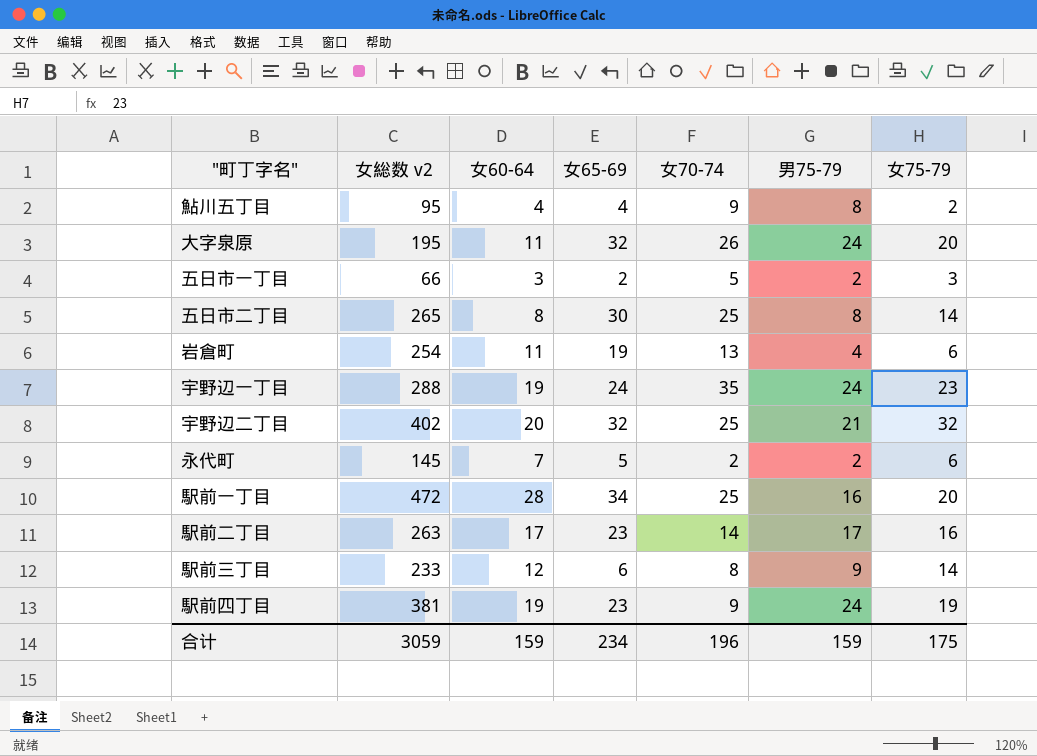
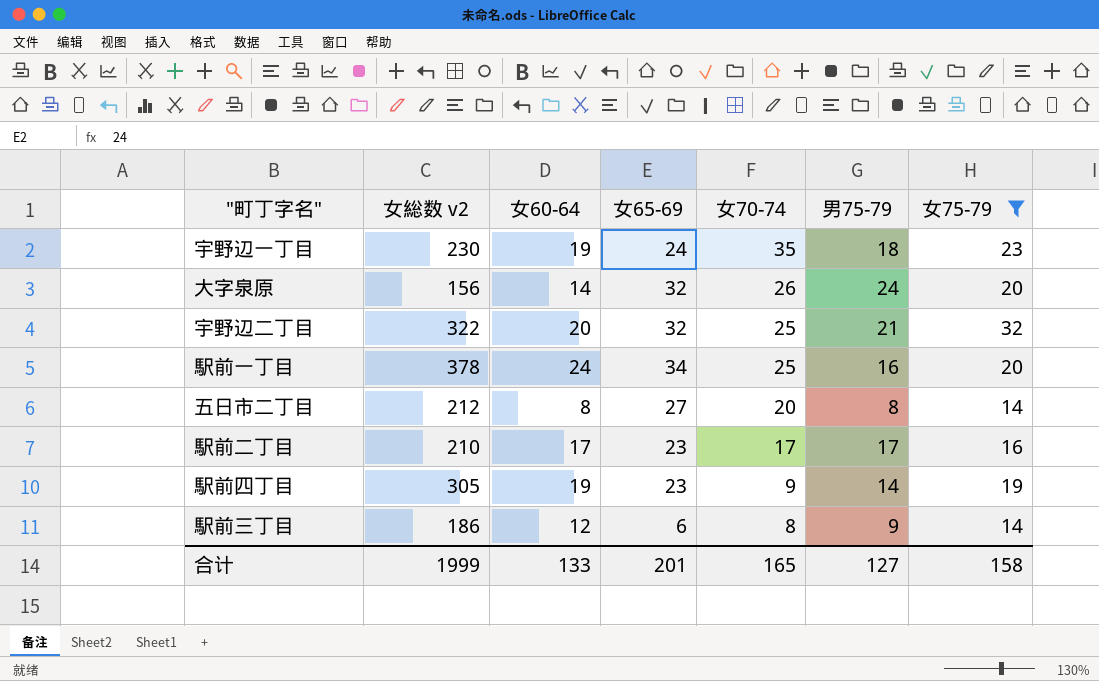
filter: none -> 女75-79 >= 14
row order: none -> 女70-74 descending
宇野辺一丁目 | 女総数 v2: 288 -> 230
宇野辺一丁目 | 男75-79: 24 -> 18
大字泉原 | 女総数 v2: 195 -> 156
大字泉原 | 女60-64: 11 -> 14
宇野辺二丁目 | 女総数 v2: 402 -> 322
駅前一丁目 | 女総数 v2: 472 -> 378
駅前一丁目 | 女60-64: 28 -> 24
五日市二丁目 | 女総数 v2: 265 -> 212
五日市二丁目 | 女65-69: 30 -> 27
五日市二丁目 | 女70-74: 25 -> 20
駅前二丁目 | 女総数 v2: 263 -> 210
駅前二丁目 | 女70-74: 14 -> 17
駅前四丁目 | 女総数 v2: 381 -> 305
駅前四丁目 | 男75-79: 24 -> 14
駅前三丁目 | 女総数 v2: 233 -> 186
合计 | 女総数 v2: 3059 -> 1999
合计 | 女60-64: 159 -> 133
合计 | 女65-69: 234 -> 201
合计 | 女70-74: 196 -> 165
合计 | 男75-79: 159 -> 127
合计 | 女75-79: 175 -> 158

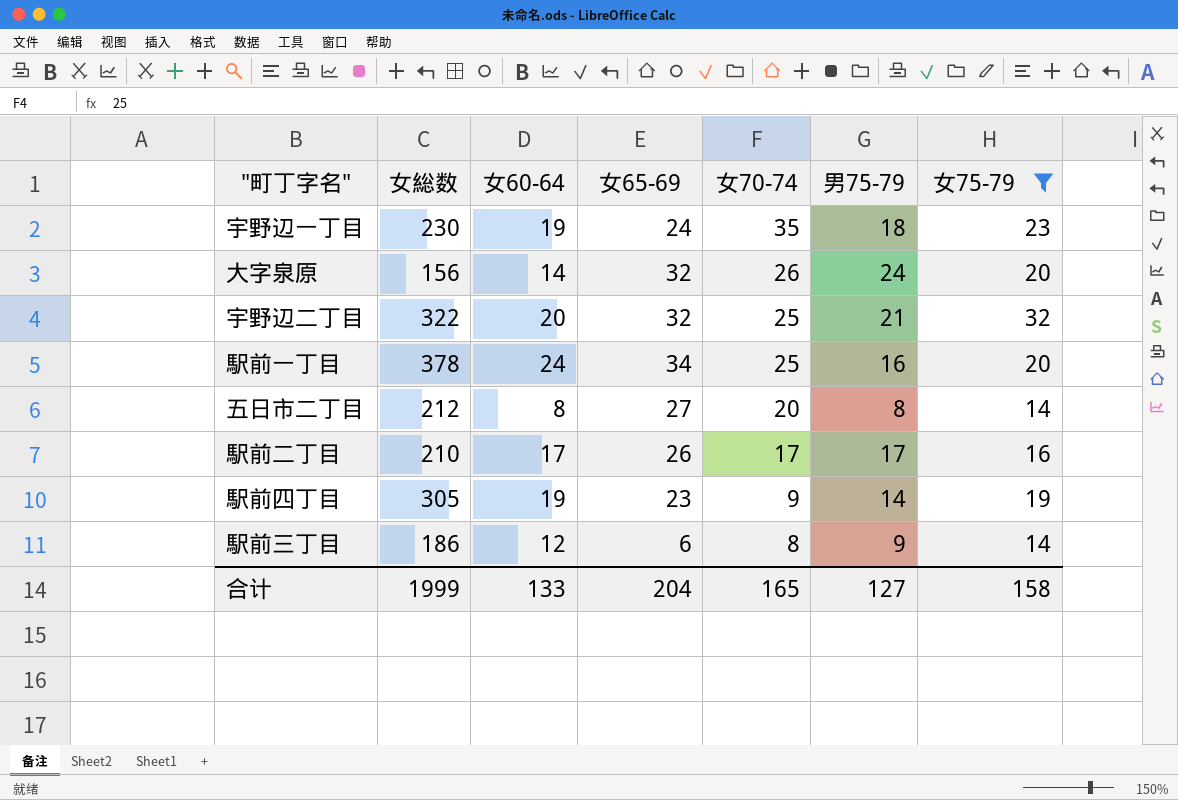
column name: 女総数 v2 -> 女総数
駅前二丁目 | 女65-69: 23 -> 26
合计 | 女65-69: 201 -> 204

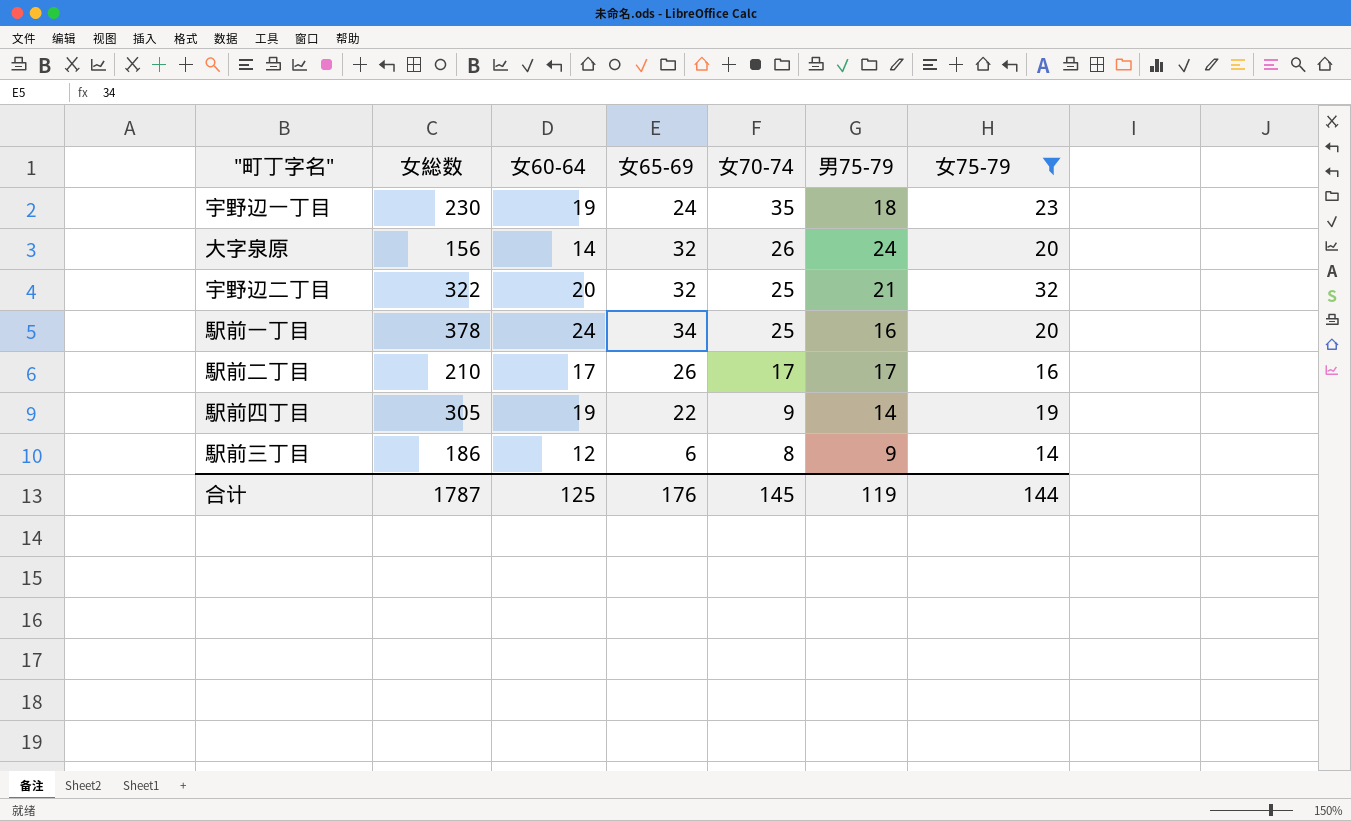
row 五日市二丁目: 212 | 8 | 27 | 20 | 8 | 14 -> none
駅前四丁目 | 女65-69: 23 -> 22
合计 | 女総数: 1999 -> 1787
合计 | 女60-64: 133 -> 125
合计 | 女65-69: 204 -> 176
合计 | 女70-74: 165 -> 145
合计 | 男75-79: 127 -> 119
合计 | 女75-79: 158 -> 144

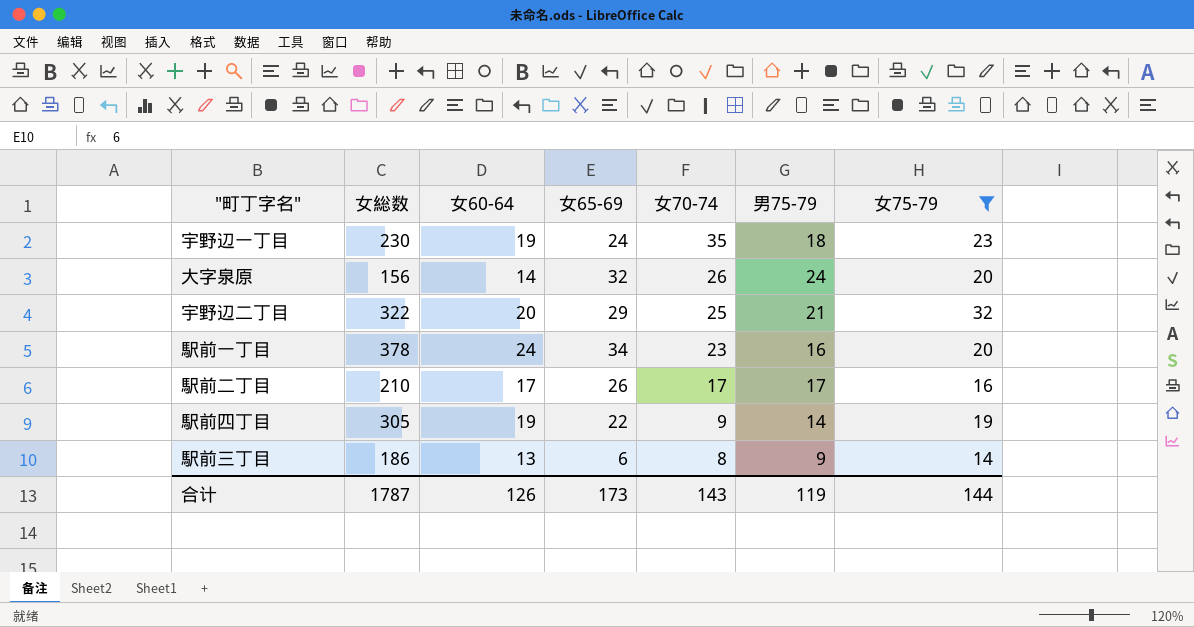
宇野辺二丁目 | 女65-69: 32 -> 29
駅前一丁目 | 女70-74: 25 -> 23
駅前三丁目 | 女60-64: 12 -> 13
合计 | 女60-64: 125 -> 126
合计 | 女65-69: 176 -> 173
合计 | 女70-74: 145 -> 143

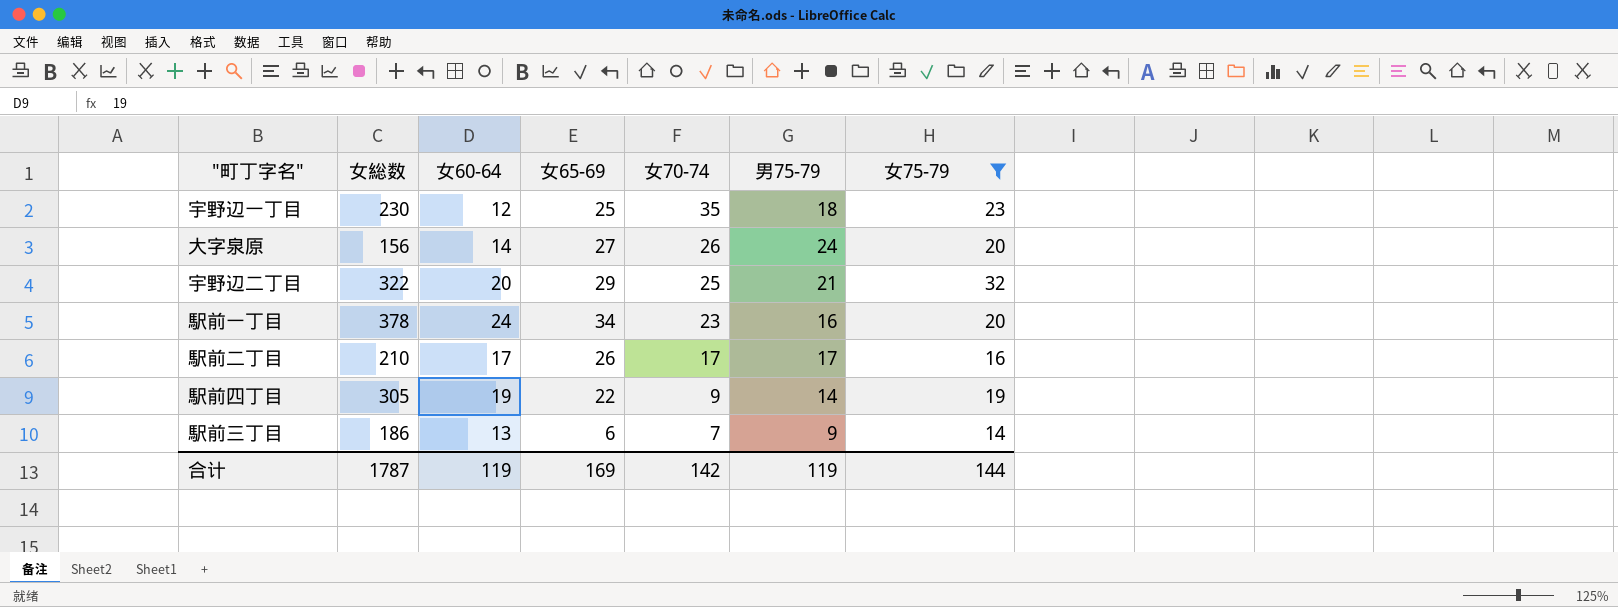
宇野辺一丁目 | 女60-64: 19 -> 12
宇野辺一丁目 | 女65-69: 24 -> 25
大字泉原 | 女65-69: 32 -> 27
駅前三丁目 | 女70-74: 8 -> 7
合计 | 女60-64: 126 -> 119
合计 | 女65-69: 173 -> 169
合计 | 女70-74: 143 -> 142

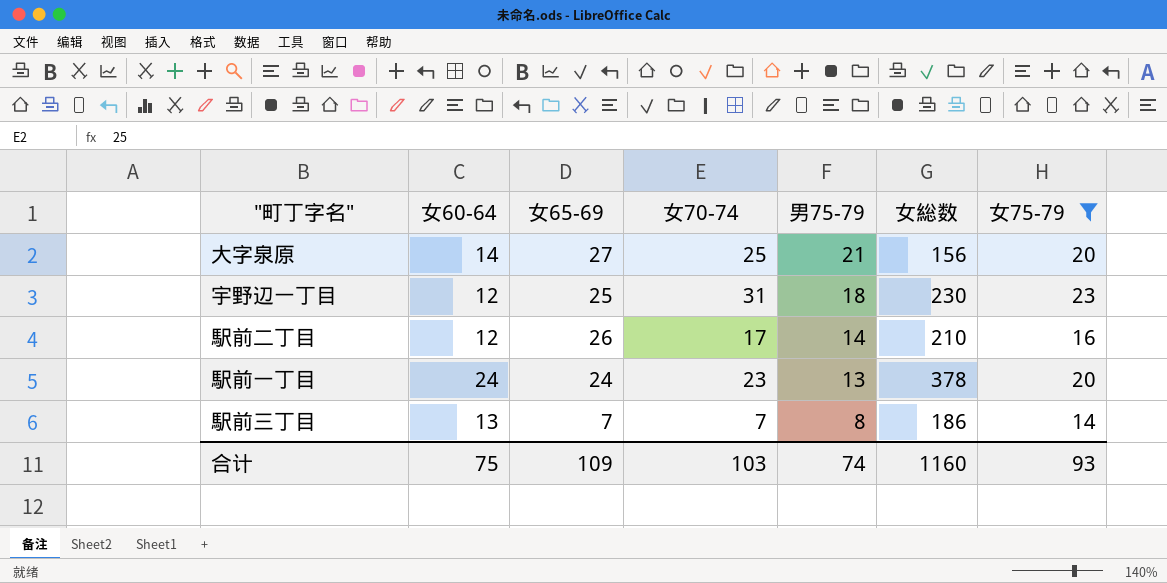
row order: 女70-74 descending -> 男75-79 descending
column 女総数 | position: 2 -> 6
row 宇野辺二丁目: 322 | 20 | 29 | 25 | 21 | 32 -> none
row 駅前四丁目: 305 | 19 | 22 | 9 | 14 | 19 -> none
大字泉原 | 女70-74: 26 -> 25
大字泉原 | 男75-79: 24 -> 21
宇野辺一丁目 | 女70-74: 35 -> 31
駅前二丁目 | 女60-64: 17 -> 12
駅前二丁目 | 男75-79: 17 -> 14
駅前一丁目 | 女65-69: 34 -> 24
駅前一丁目 | 男75-79: 16 -> 13
駅前三丁目 | 女65-69: 6 -> 7
駅前三丁目 | 男75-79: 9 -> 8
合计 | 女60-64: 119 -> 75
合计 | 女65-69: 169 -> 109
合计 | 女70-74: 142 -> 103
合计 | 男75-79: 119 -> 74
合计 | 女総数: 1787 -> 1160
合计 | 女75-79: 144 -> 93

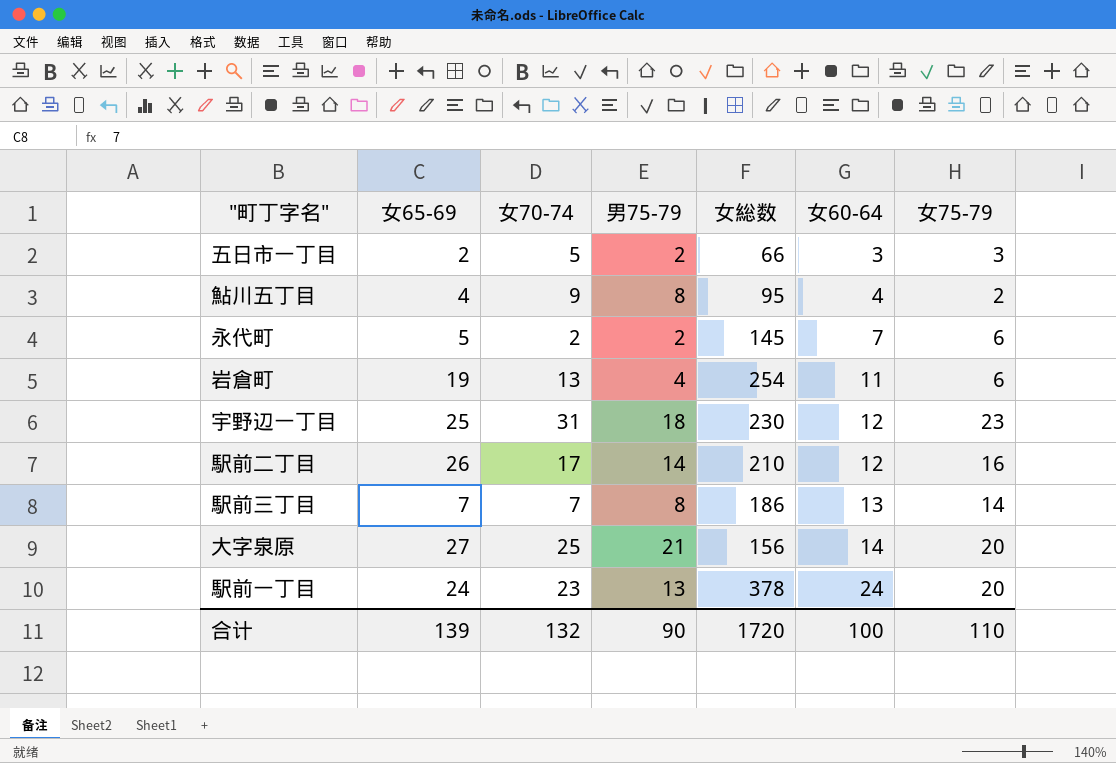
filter: 女75-79 >= 14 -> none
row order: 男75-79 descending -> 女60-64 ascending
column 女60-64 | position: 2 -> 6
合计 | 女65-69: 109 -> 139
合计 | 女70-74: 103 -> 132
合计 | 男75-79: 74 -> 90
合计 | 女総数: 1160 -> 1720
合计 | 女60-64: 75 -> 100
合计 | 女75-79: 93 -> 110

